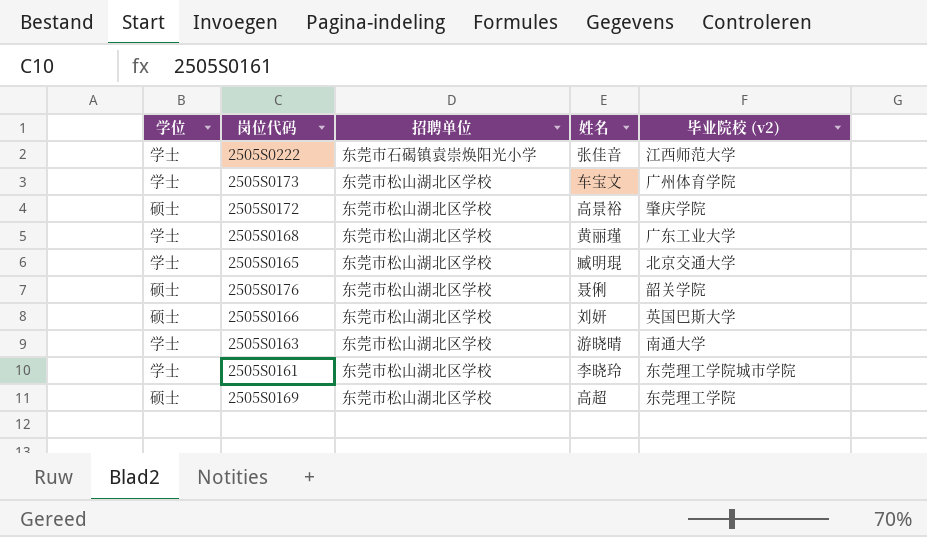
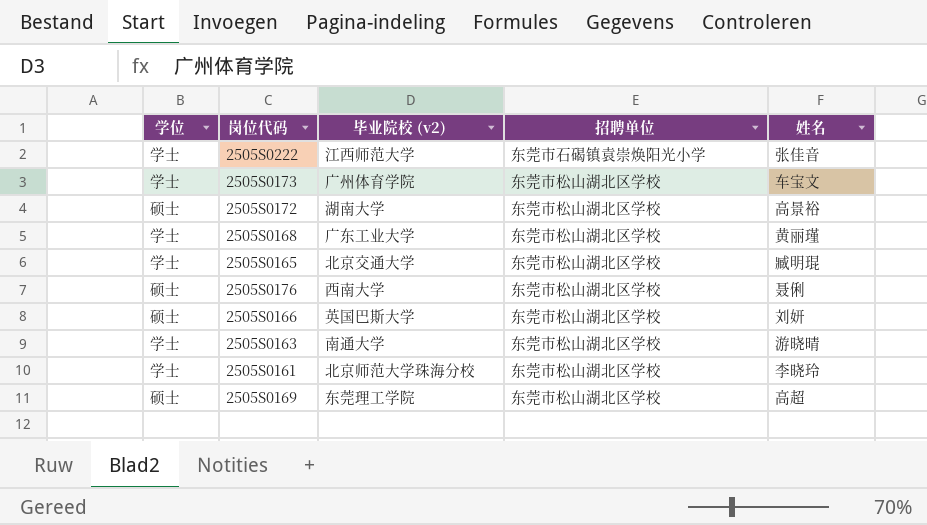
column 毕业院校 (v2) | position: 5 -> 3
2505S0172 | 毕业院校 (v2): 肇庆学院 -> 湖南大学
2505S0176 | 毕业院校 (v2): 韶关学院 -> 西南大学
2505S0161 | 毕业院校 (v2): 东莞理工学院城市学院 -> 北京师范大学珠海分校

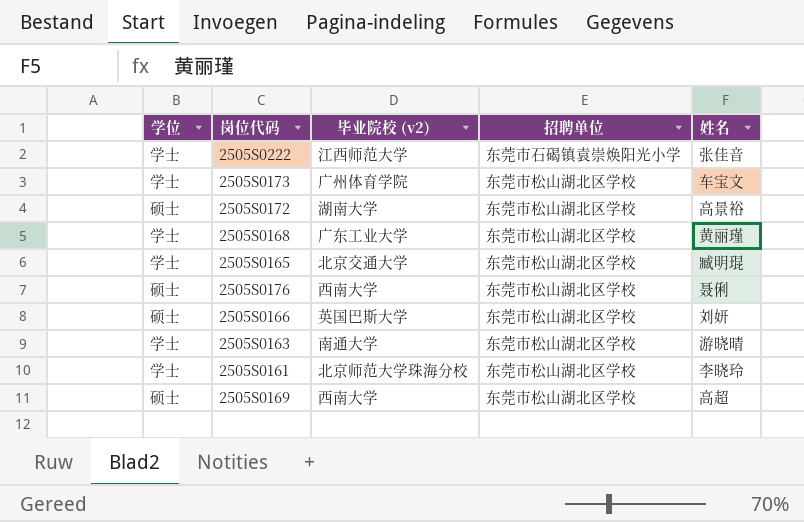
2505S0169 | 毕业院校 (v2): 东莞理工学院 -> 西南大学

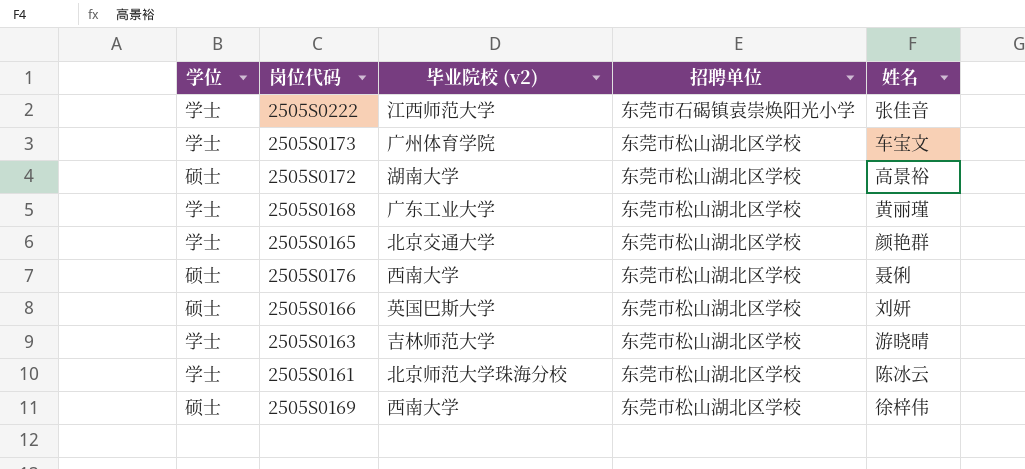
2505S0165 | 姓名: 臧明琨 -> 颜艳群
2505S0163 | 毕业院校 (v2): 南通大学 -> 吉林师范大学
2505S0161 | 姓名: 李晓玲 -> 陈冰云
2505S0169 | 姓名: 高超 -> 徐梓伟

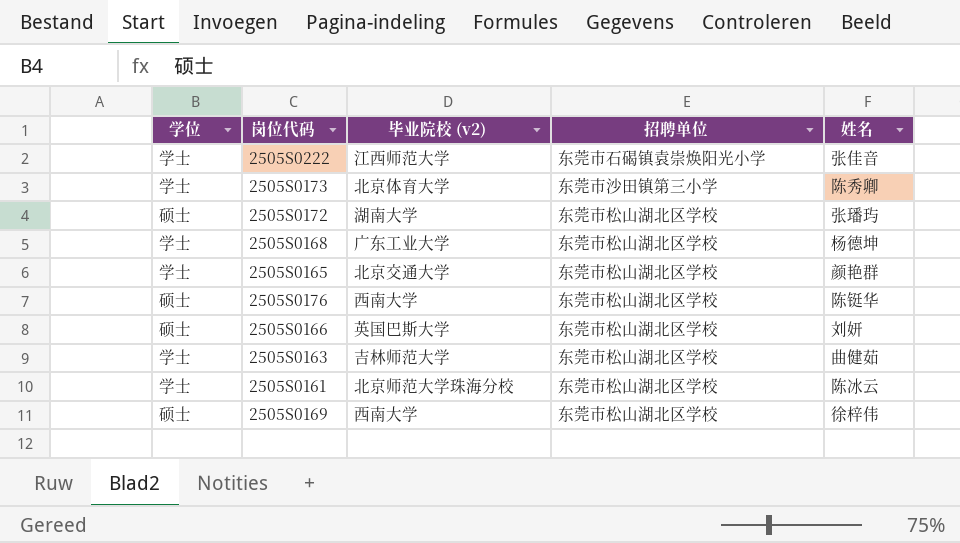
2505S0173 | 毕业院校 (v2): 广州体育学院 -> 北京体育大学
2505S0173 | 招聘单位: 东莞市松山湖北区学校 -> 东莞市沙田镇第三小学
2505S0173 | 姓名: 车宝文 -> 陈秀卿
2505S0172 | 姓名: 高景裕 -> 张璠玙
2505S0168 | 姓名: 黄丽瑾 -> 杨德坤
2505S0176 | 姓名: 聂俐 -> 陈铤华
2505S0163 | 姓名: 游晓晴 -> 曲健茹

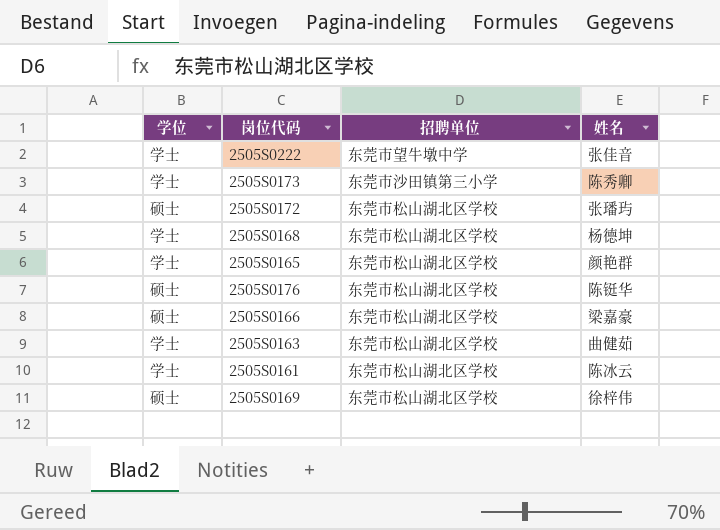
column 毕业院校 (v2) | position: 3 -> none
2505S0222 | 招聘单位: 东莞市石碣镇袁崇焕阳光小学 -> 东莞市望牛墩中学
2505S0166 | 姓名: 刘妍 -> 梁嘉豪

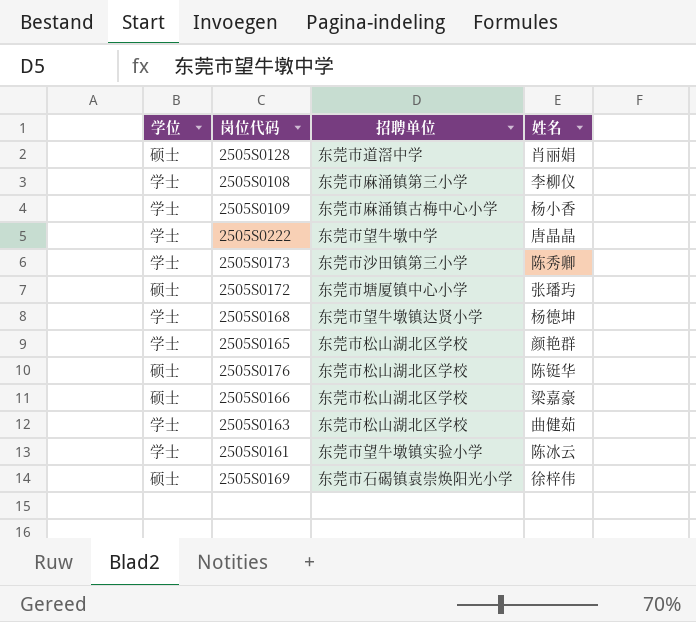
row 2505S0128: none -> 硕士 | 东莞市道滘中学 | 肖丽娟
row 2505S0108: none -> 学士 | 东莞市麻涌镇第三小学 | 李柳仪
row 2505S0109: none -> 学士 | 东莞市麻涌镇古梅中心小学 | 杨小香
2505S0222 | 姓名: 张佳音 -> 唐晶晶
2505S0172 | 招聘单位: 东莞市松山湖北区学校 -> 东莞市塘厦镇中心小学
2505S0168 | 招聘单位: 东莞市松山湖北区学校 -> 东莞市望牛墩镇达贤小学
2505S0161 | 招聘单位: 东莞市松山湖北区学校 -> 东莞市望牛墩镇实验小学
2505S0169 | 招聘单位: 东莞市松山湖北区学校 -> 东莞市石碣镇袁崇焕阳光小学

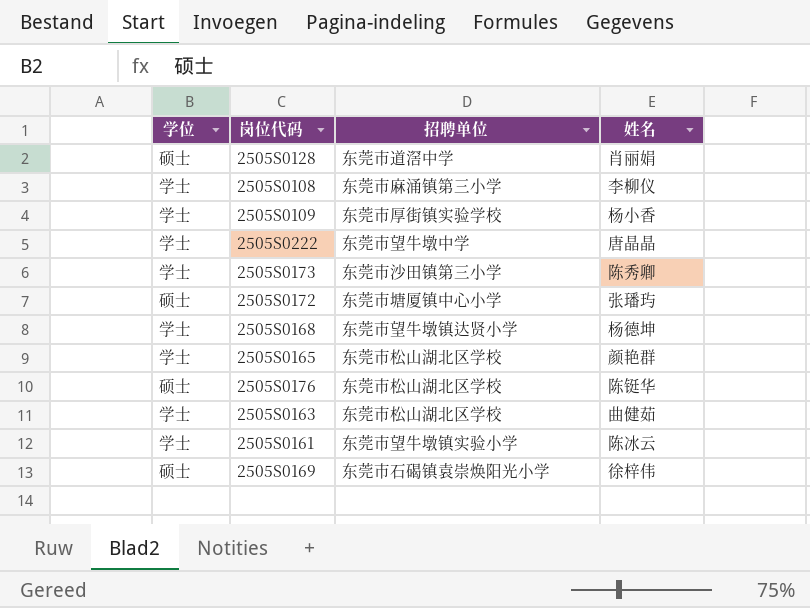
row 2505S0166: 硕士 | 东莞市松山湖北区学校 | 梁嘉豪 -> none
2505S0109 | 招聘单位: 东莞市麻涌镇古梅中心小学 -> 东莞市厚街镇实验学校

